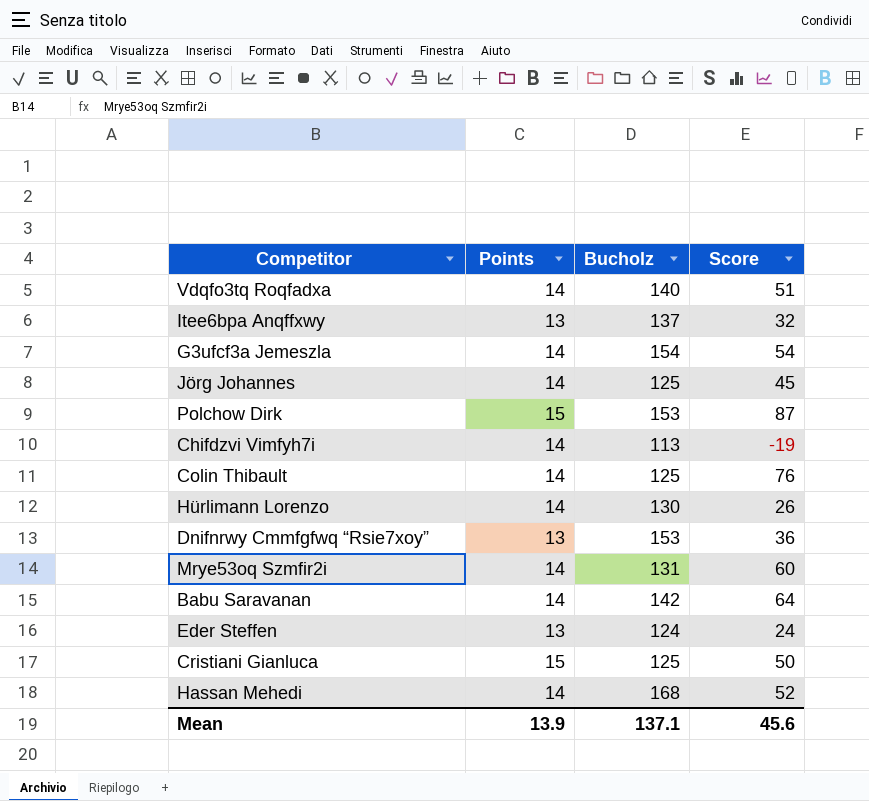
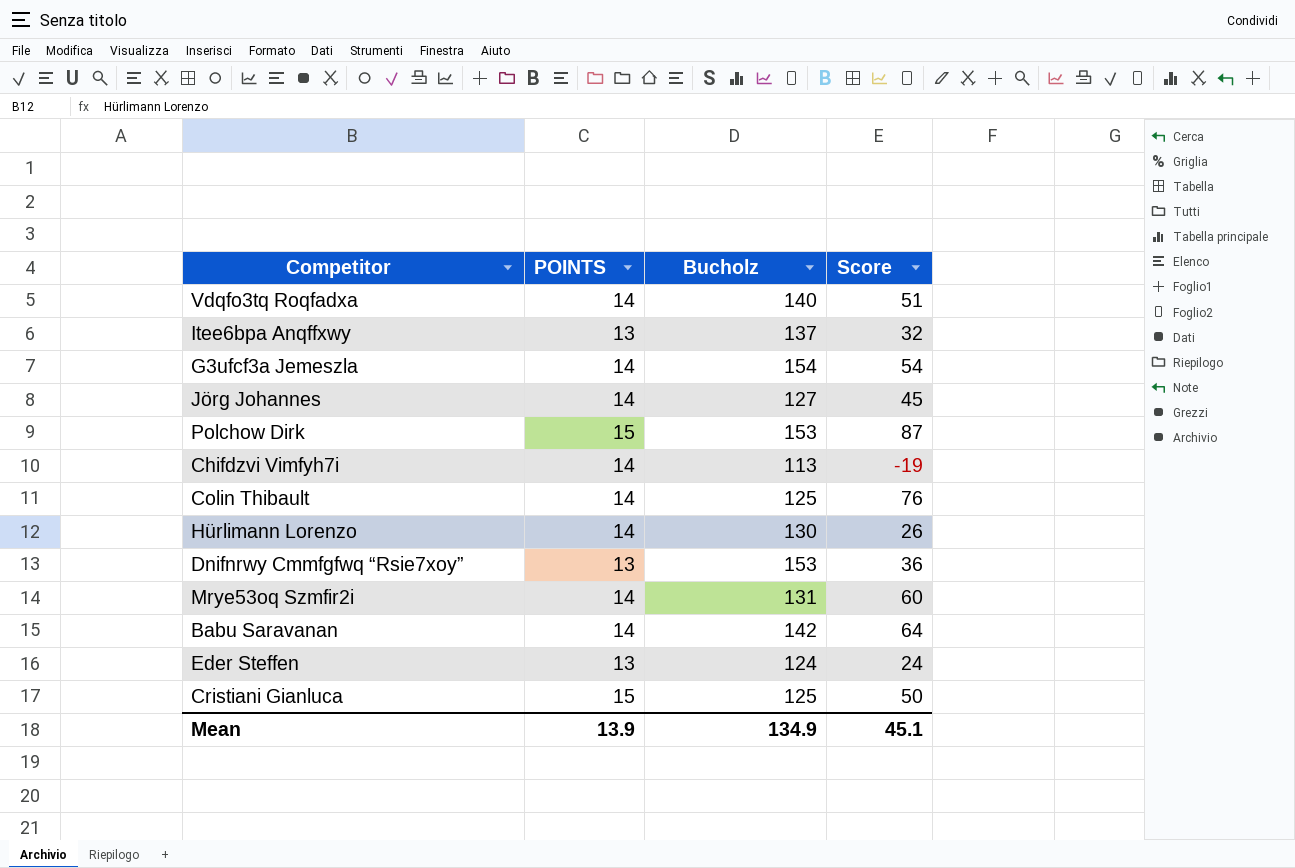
column name: Points -> POINTS
row Hassan Mehedi: 14 | 168 | 52 -> none
Jörg Johannes | Bucholz: 125 -> 127
Mean | Bucholz: 137.1 -> 134.9
Mean | Score: 45.6 -> 45.1

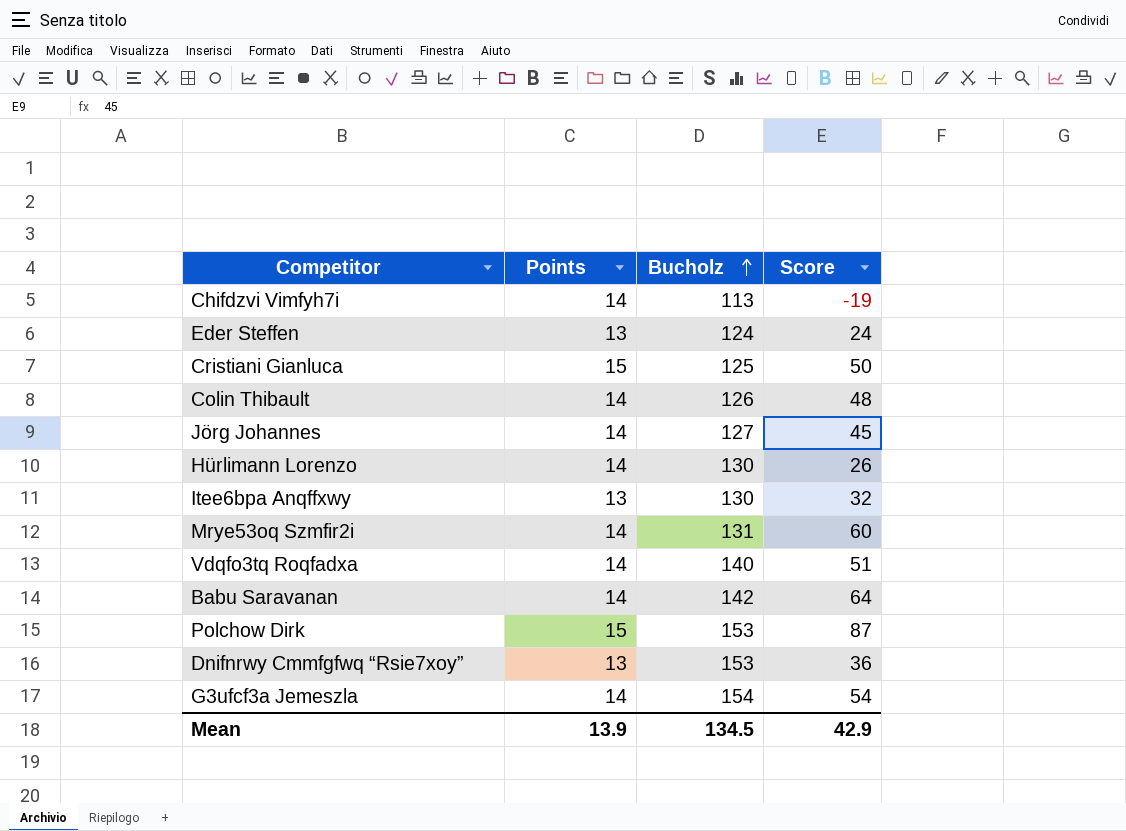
row order: none -> Bucholz ascending
column name: POINTS -> Points
Colin Thibault | Bucholz: 125 -> 126
Colin Thibault | Score: 76 -> 48
Itee6bpa Anqffxwy | Bucholz: 137 -> 130
Mean | Bucholz: 134.9 -> 134.5
Mean | Score: 45.1 -> 42.9

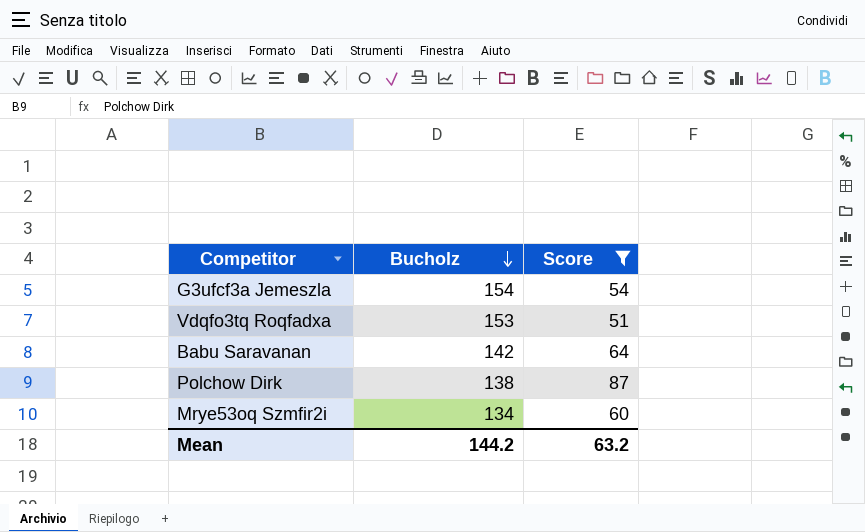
filter: none -> Score >= 51
row order: Bucholz ascending -> Bucholz descending
column Points | position: 2 -> none
Vdqfo3tq Roqfadxa | Bucholz: 140 -> 153
Polchow Dirk | Bucholz: 153 -> 138
Mrye53oq Szmfir2i | Bucholz: 131 -> 134
Mean | Bucholz: 134.5 -> 144.2
Mean | Score: 42.9 -> 63.2

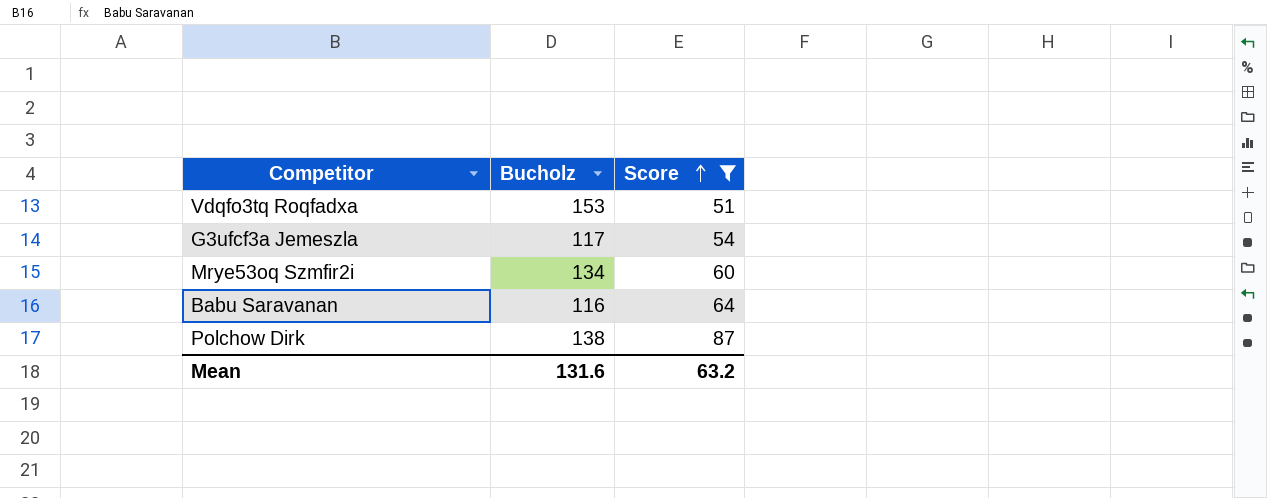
row order: Bucholz descending -> Score ascending
G3ufcf3a Jemeszla | Bucholz: 154 -> 117
Babu Saravanan | Bucholz: 142 -> 116
Mean | Bucholz: 144.2 -> 131.6

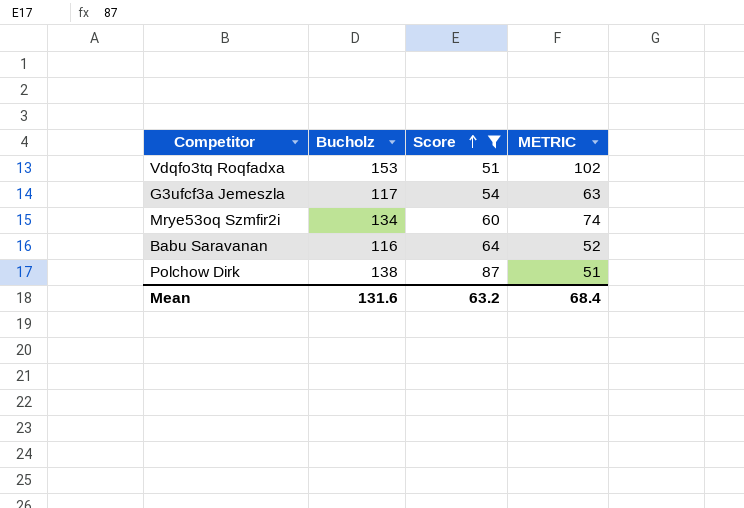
column METRIC | formula: none -> [Bucholz] - [Score]

